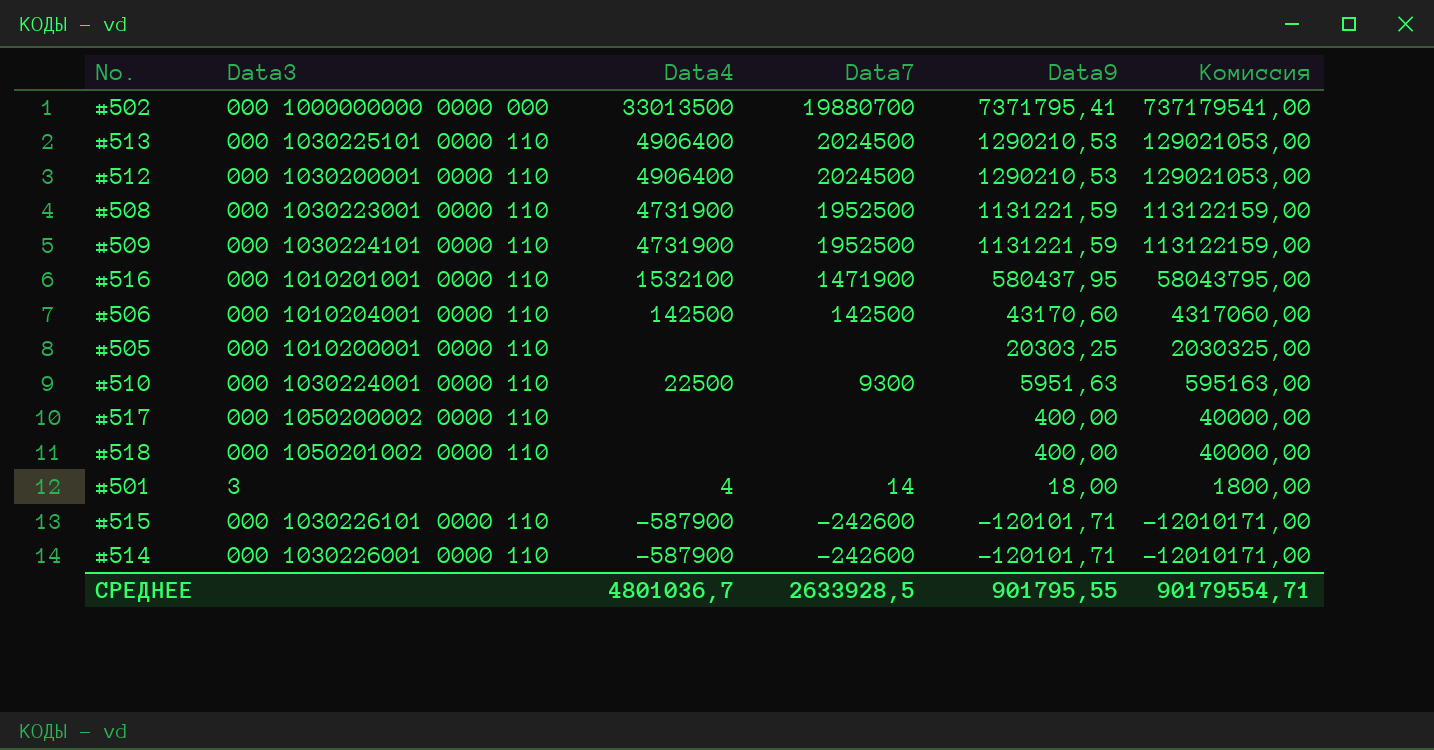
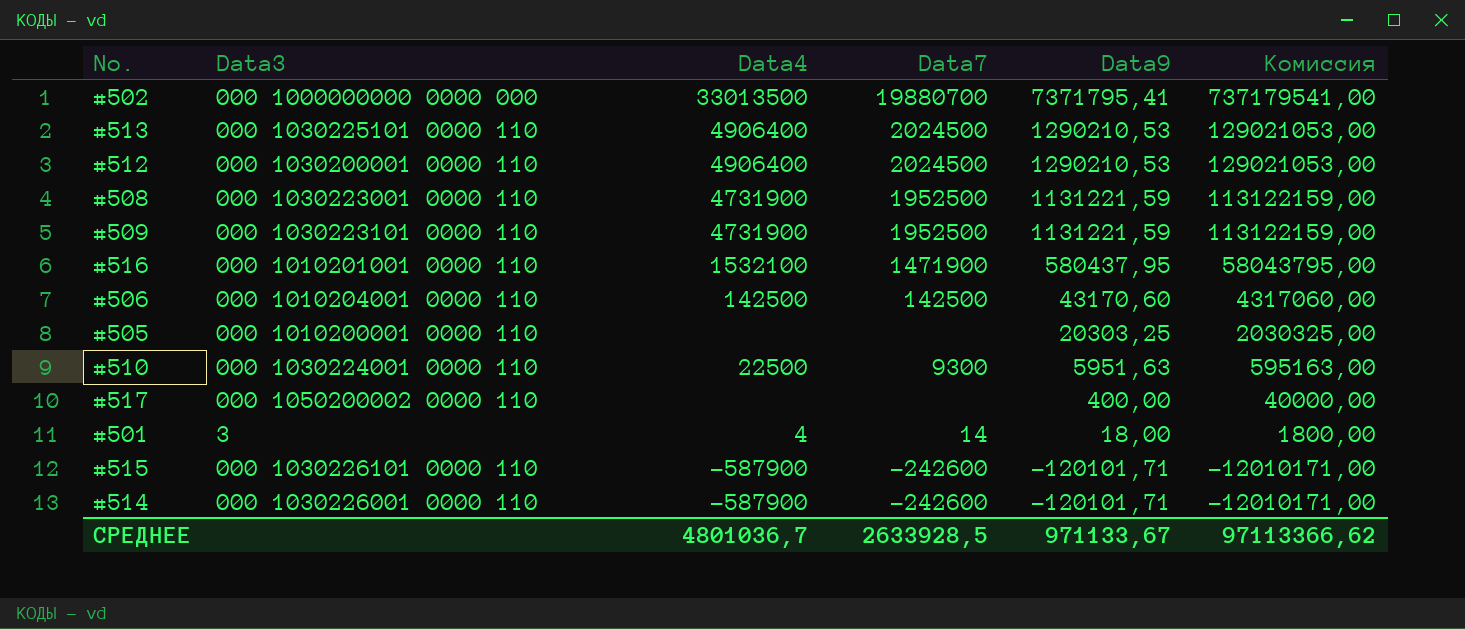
row #518: 000 1050201002 0000 110 | none | none | 400,00 | 40000,00 -> none
#509 | Data3: 000 1030224101 0000 110 -> 000 1030223101 0000 110
СРЕДНЕЕ | Data9: 901795,55 -> 971133,67
СРЕДНЕЕ | Комиссия: 90179554,71 -> 97113366,62

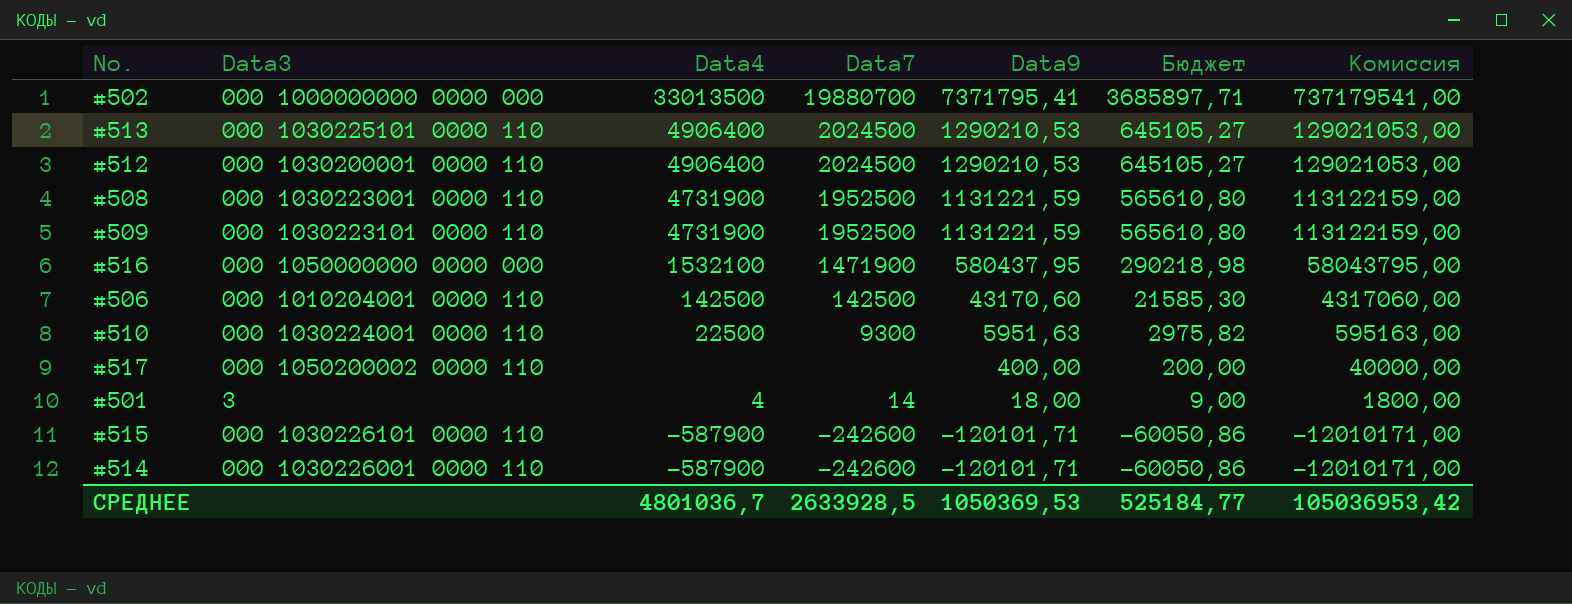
column Бюджет | formula: none -> [Data9] * 0,5
row #505: 000 1010200001 0000 110 | none | none | 20303,25 | 2030325,00 -> none
#516 | Data3: 000 1010201001 0000 110 -> 000 1050000000 0000 000
СРЕДНЕЕ | Data9: 971133,67 -> 1050369,53
СРЕДНЕЕ | Комиссия: 97113366,62 -> 105036953,42

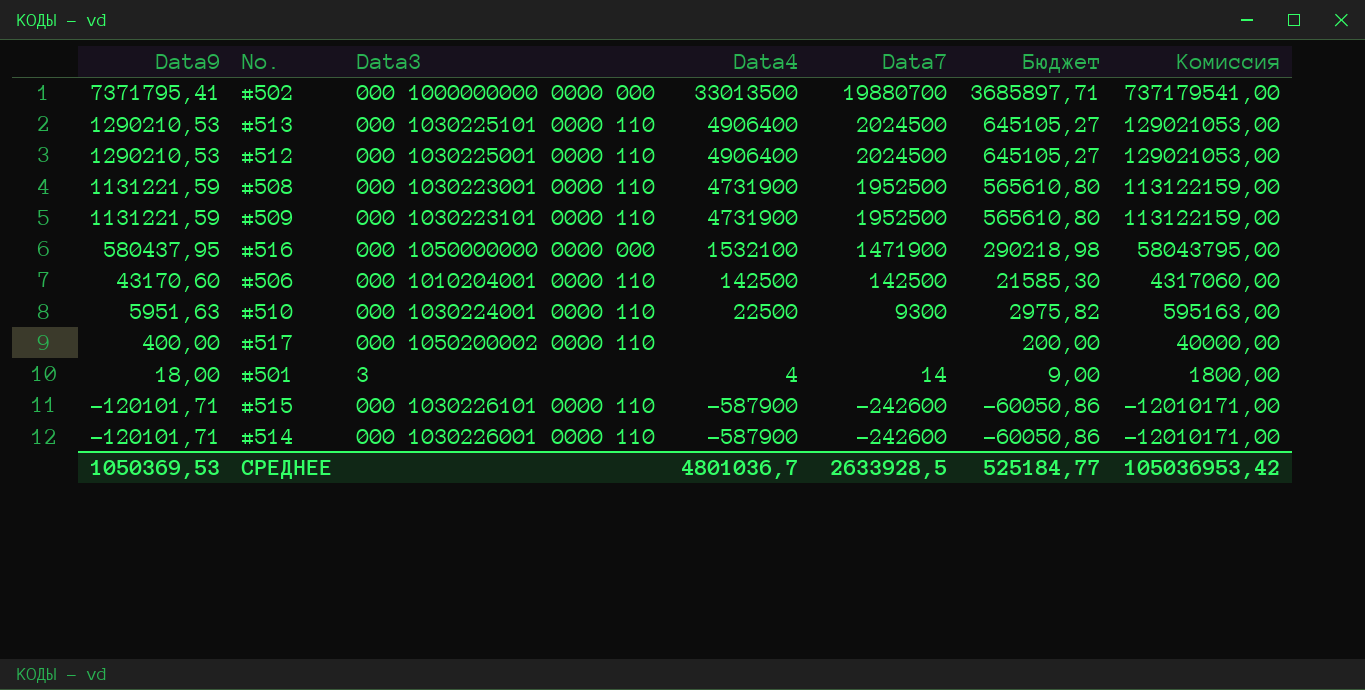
column Data9 | position: 5 -> 1
#512 | Data3: 000 1030200001 0000 110 -> 000 1030225001 0000 110

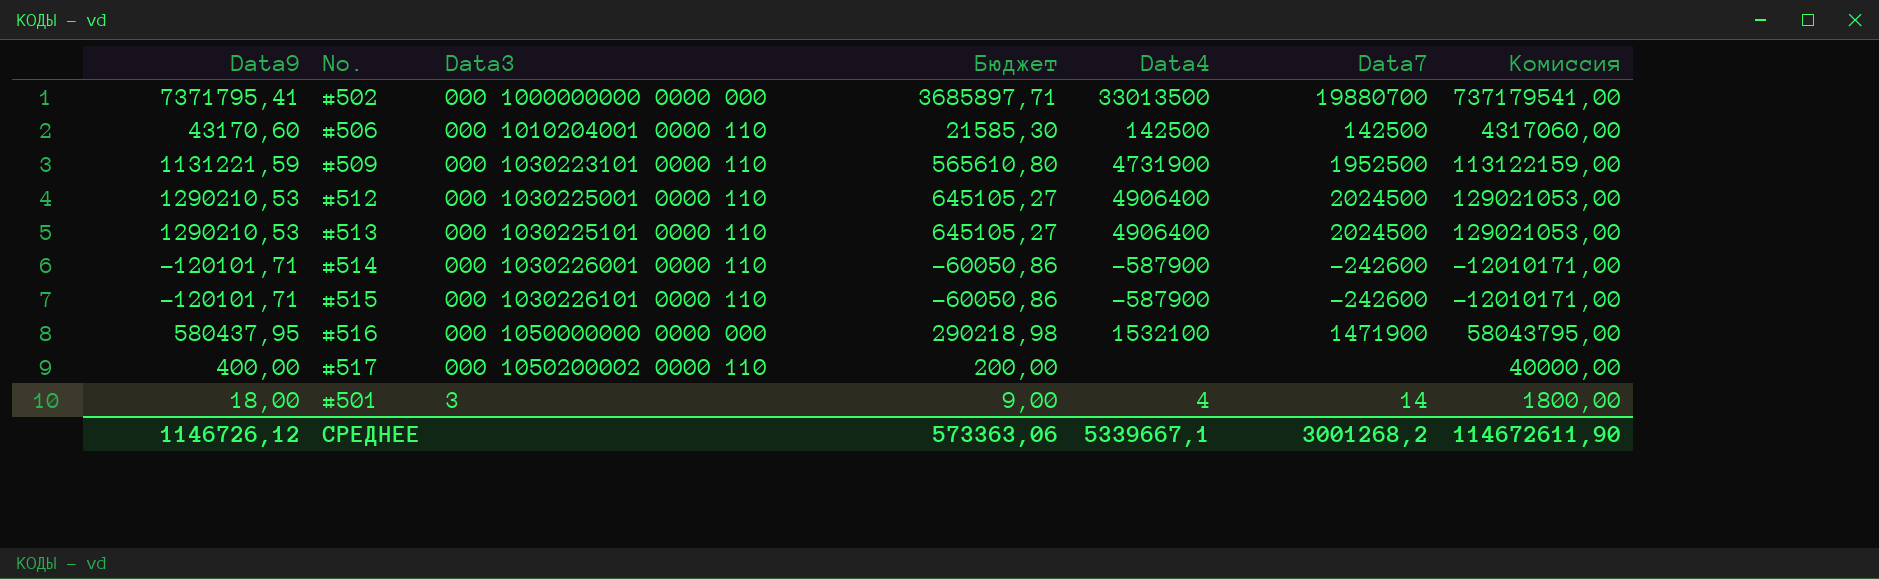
row order: Data9 descending -> Data3 ascending
column Бюджет | position: 6 -> 4
row #508: 1131221,59 | 000 1030223001 0000 110 | 4731900 | 1952500 | 565610,80 | 113122159,00 -> none
row #510: 5951,63 | 000 1030224001 0000 110 | 22500 | 9300 | 2975,82 | 595163,00 -> none
СРЕДНЕЕ | Data9: 1050369,53 -> 1146726,12
СРЕДНЕЕ | Бюджет: 525184,77 -> 573363,06
СРЕДНЕЕ | Data4: 4801036,7 -> 5339667,1
СРЕДНЕЕ | Data7: 2633928,5 -> 3001268,2
СРЕДНЕЕ | Комиссия: 105036953,42 -> 114672611,90

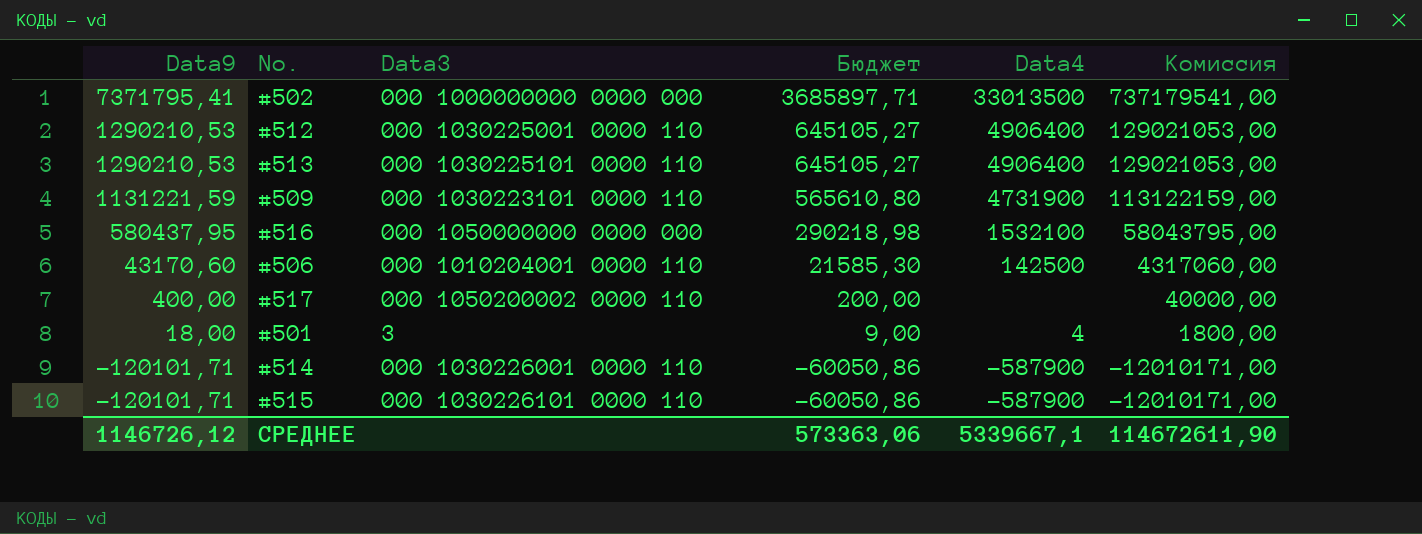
row order: Data3 ascending -> Data9 descending
column Data7 | position: 6 -> none

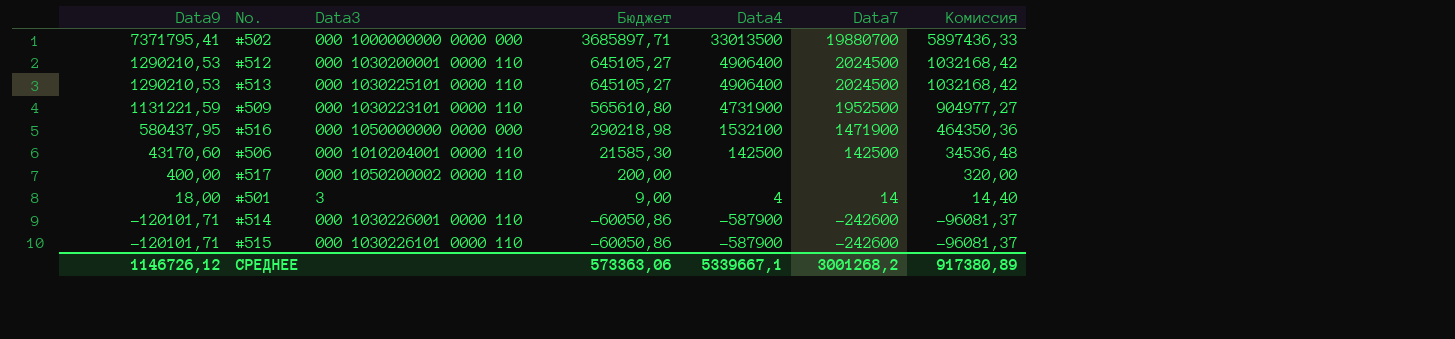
column Data7 | position: none -> 6
column Комиссия | formula: [Data9] * 100 -> [Data9] * 0,8
#512 | Data3: 000 1030225001 0000 110 -> 000 1030200001 0000 110
СРЕДНЕЕ | Комиссия: 114672611,90 -> 917380,89

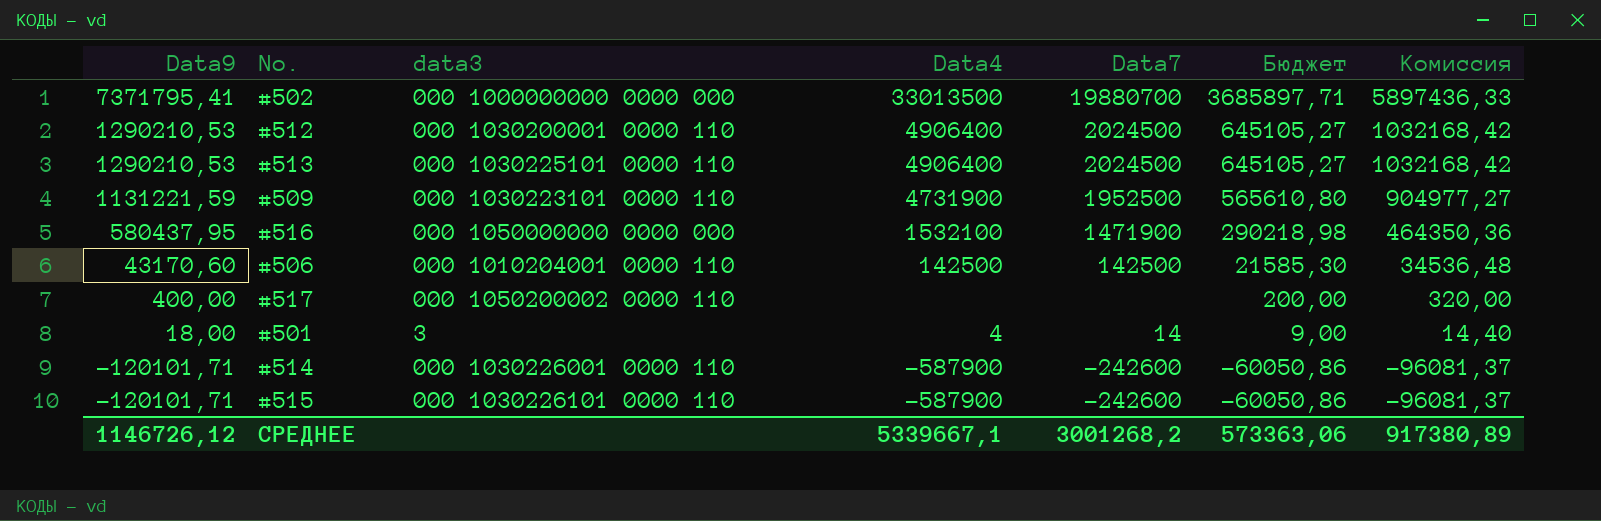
column name: Data3 -> data3
column Бюджет | position: 4 -> 6

